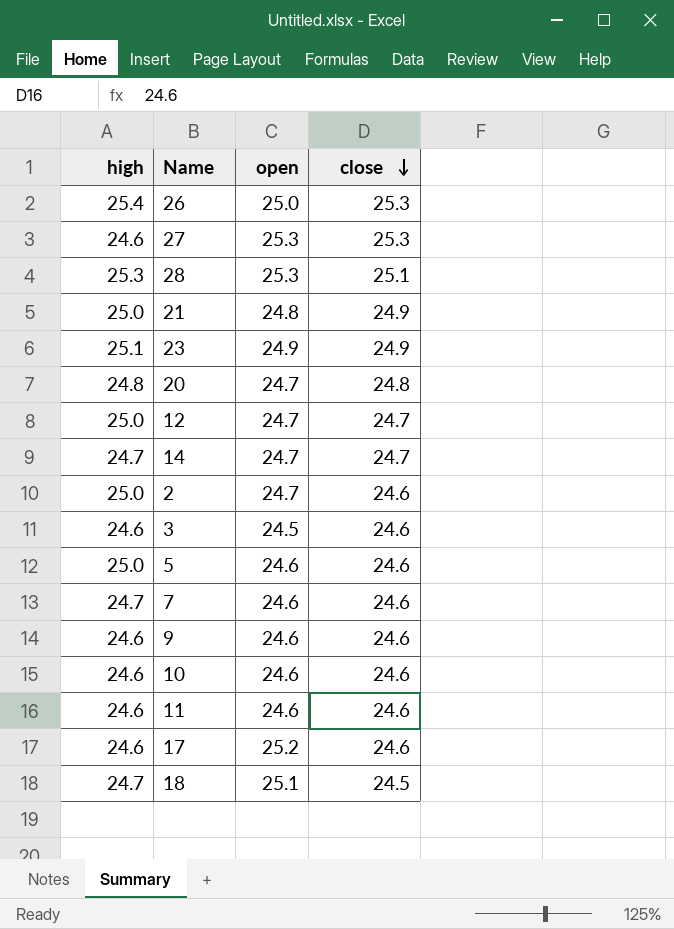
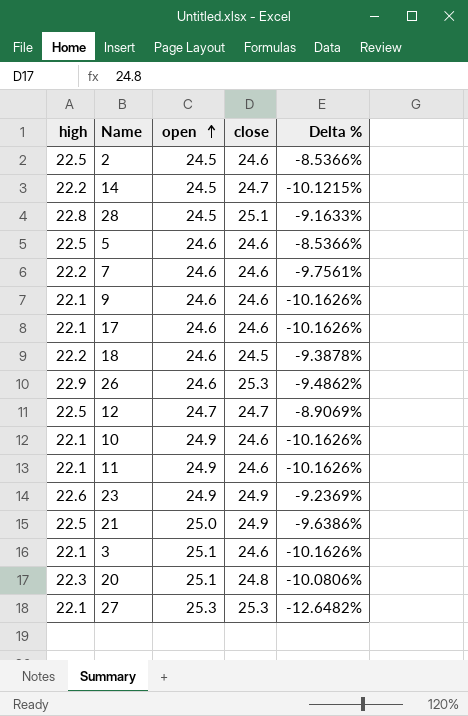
row order: close descending -> open ascending
column Delta % | formula: none -> ([high] - [close]) / [close]
2 | high: 25.0 -> 22.5
2 | open: 24.7 -> 24.5
14 | high: 24.7 -> 22.2
14 | open: 24.7 -> 24.5
28 | high: 25.3 -> 22.8
28 | open: 25.3 -> 24.5
5 | high: 25.0 -> 22.5
7 | high: 24.7 -> 22.2
9 | high: 24.6 -> 22.1
17 | high: 24.6 -> 22.1
17 | open: 25.2 -> 24.6
18 | high: 24.7 -> 22.2
18 | open: 25.1 -> 24.6
26 | high: 25.4 -> 22.9
26 | open: 25.0 -> 24.6
12 | high: 25.0 -> 22.5
10 | high: 24.6 -> 22.1
10 | open: 24.6 -> 24.9
11 | high: 24.6 -> 22.1
11 | open: 24.6 -> 24.9
23 | high: 25.1 -> 22.6
21 | high: 25.0 -> 22.5
21 | open: 24.8 -> 25.0
3 | high: 24.6 -> 22.1
3 | open: 24.5 -> 25.1
20 | high: 24.8 -> 22.3
20 | open: 24.7 -> 25.1
27 | high: 24.6 -> 22.1

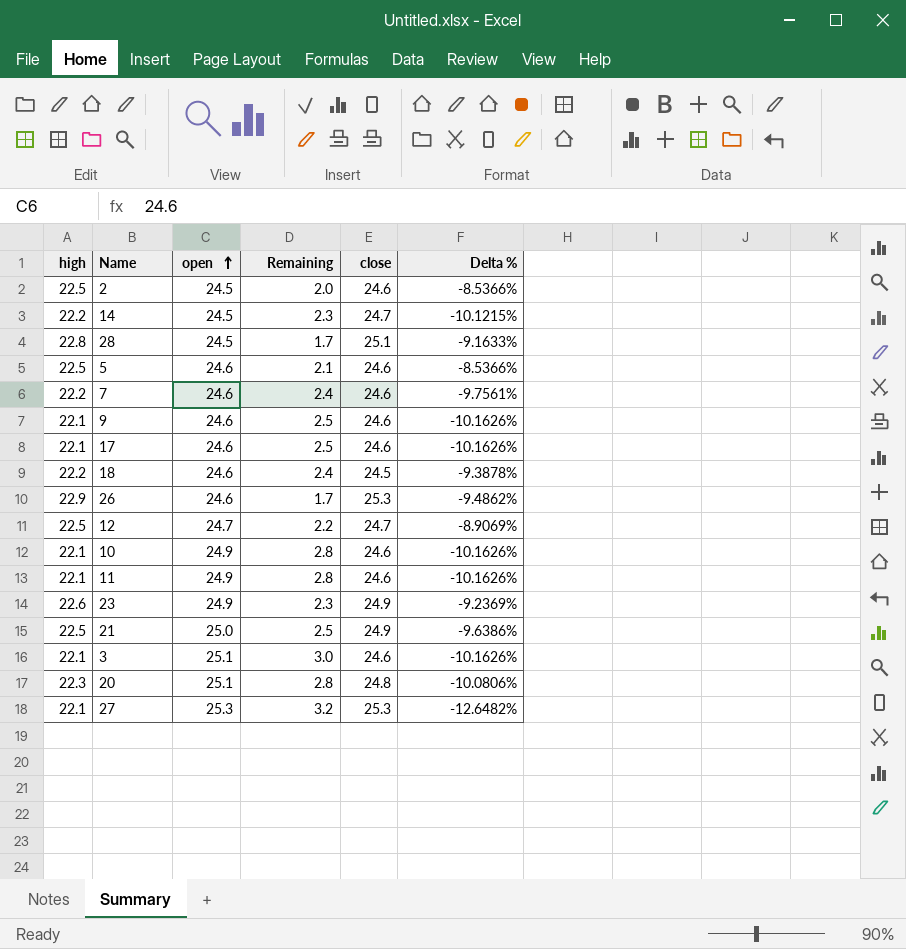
column Remaining | formula: none -> [open] - [high]

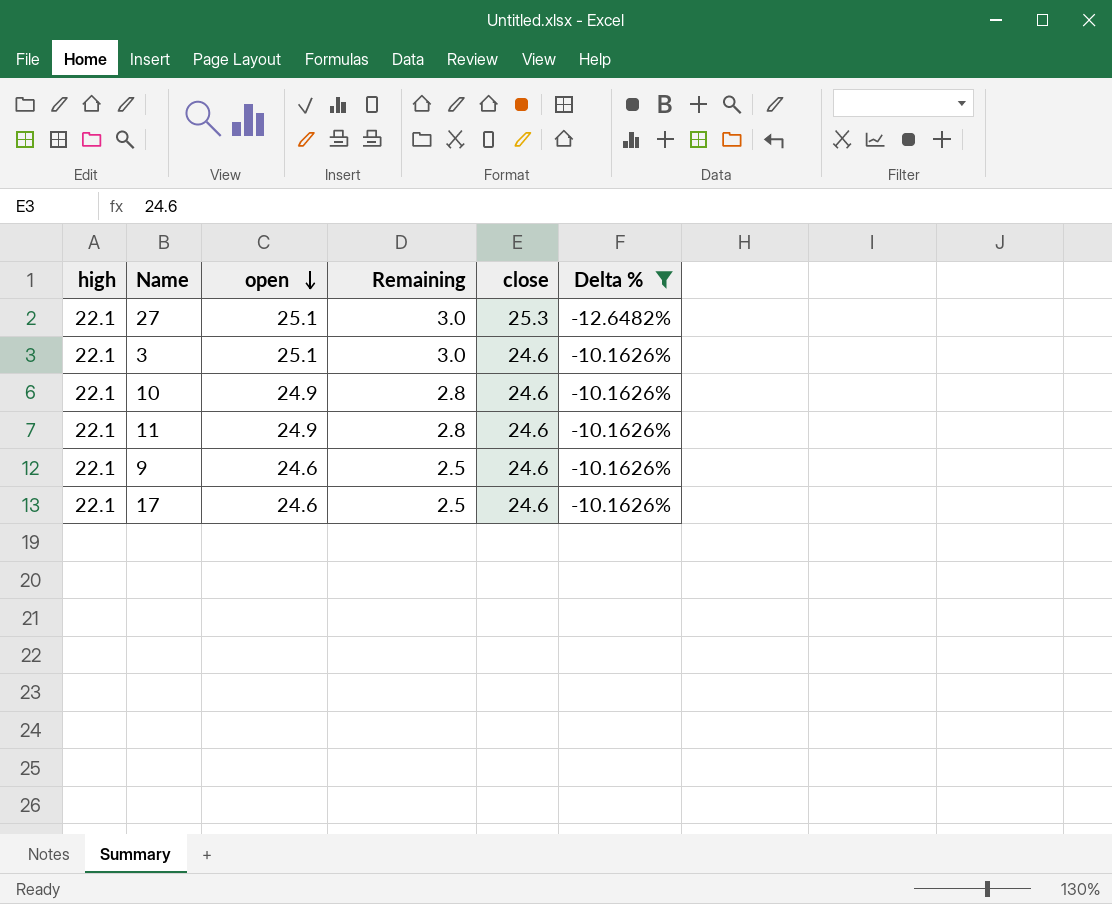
filter: none -> Delta % <= -10.1626%
row order: open ascending -> open descending
27 | open: 25.3 -> 25.1
27 | Remaining: 3.2 -> 3.0

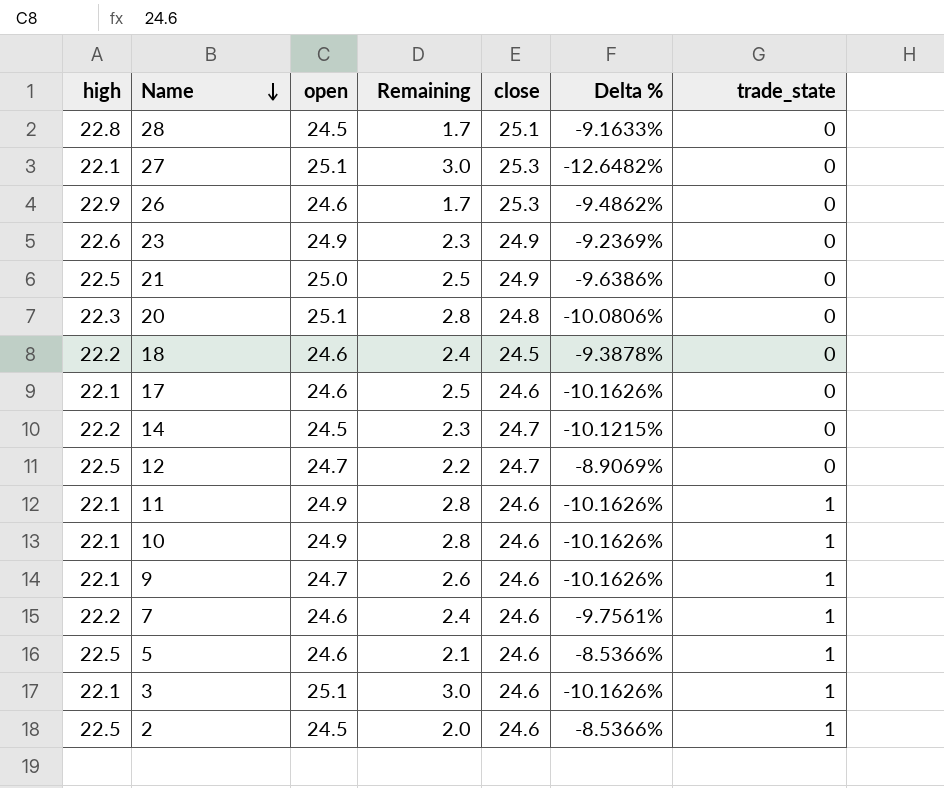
filter: Delta % <= -10.1626% -> none
row order: open descending -> Name descending
column trade_state | position: none -> 7
9 | open: 24.6 -> 24.7
9 | Remaining: 2.5 -> 2.6

